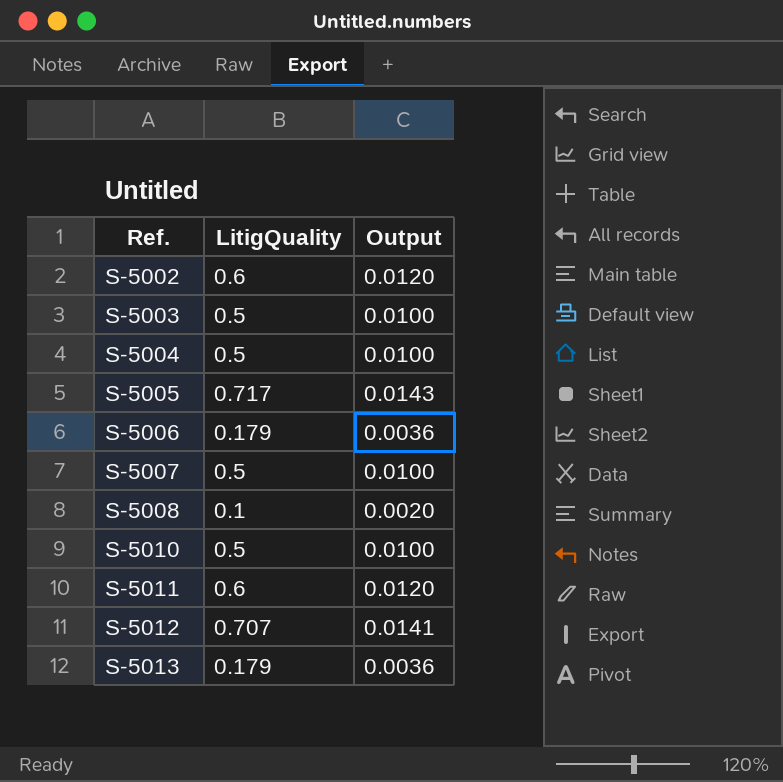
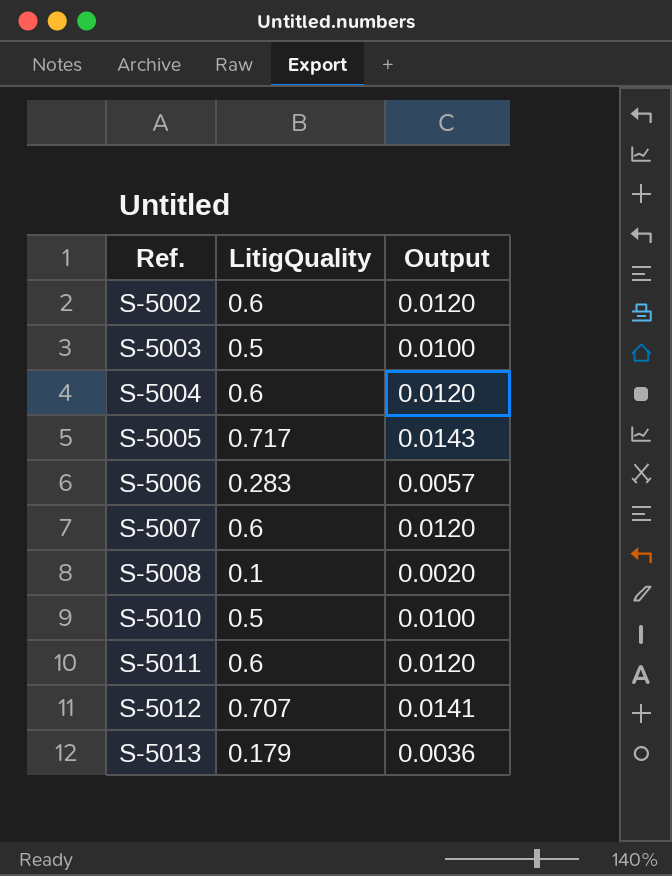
S-5004 | LitigQuality: 0.5 -> 0.6
S-5004 | Output: 0.0100 -> 0.0120
S-5006 | LitigQuality: 0.179 -> 0.283
S-5006 | Output: 0.0036 -> 0.0057
S-5007 | LitigQuality: 0.5 -> 0.6
S-5007 | Output: 0.0100 -> 0.0120

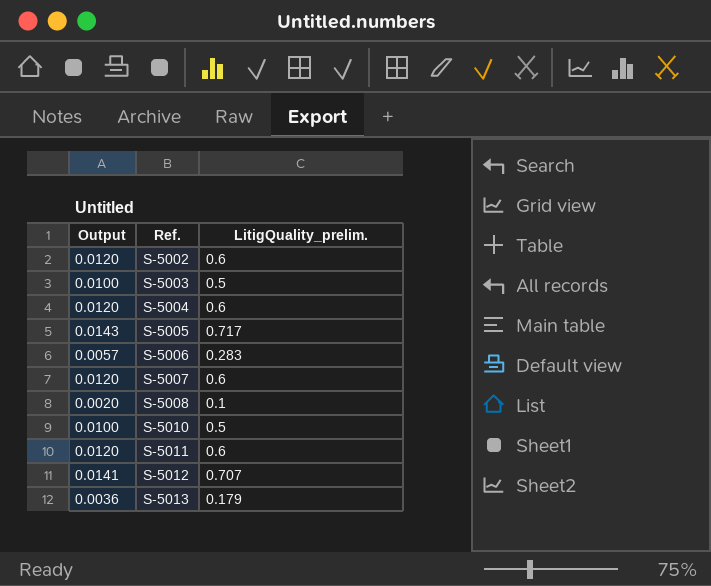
column Output | position: 3 -> 1
column name: LitigQuality -> LitigQuality_prelim.

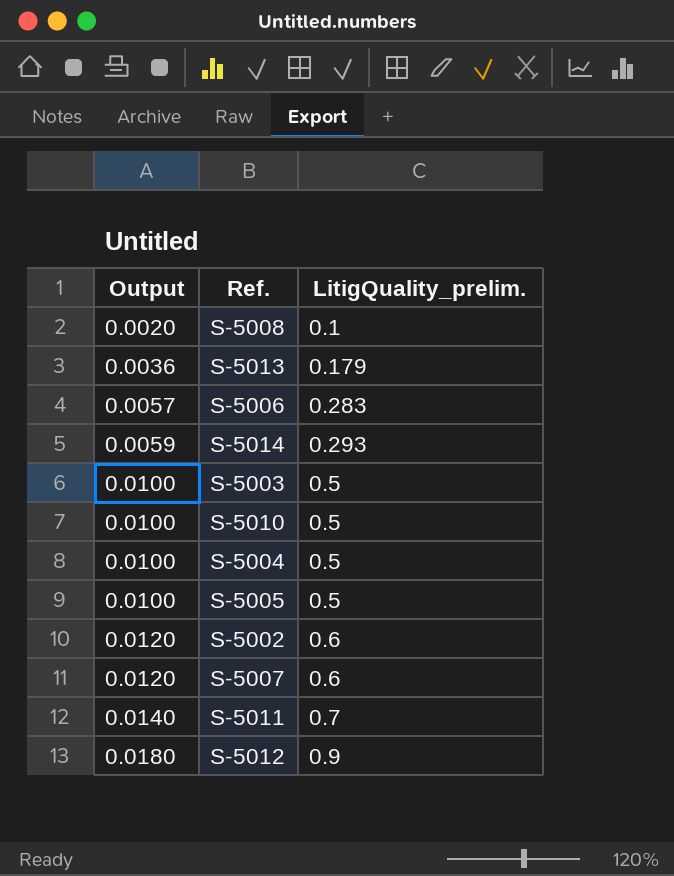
row order: Ref. ascending -> Output ascending
row S-5014: none -> 0.0059 | 0.293
S-5004 | Output: 0.0120 -> 0.0100
S-5004 | LitigQuality_prelim.: 0.6 -> 0.5
S-5005 | Output: 0.0143 -> 0.0100
S-5005 | LitigQuality_prelim.: 0.717 -> 0.5
S-5011 | Output: 0.0120 -> 0.0140
S-5011 | LitigQuality_prelim.: 0.6 -> 0.7
S-5012 | Output: 0.0141 -> 0.0180
S-5012 | LitigQuality_prelim.: 0.707 -> 0.9

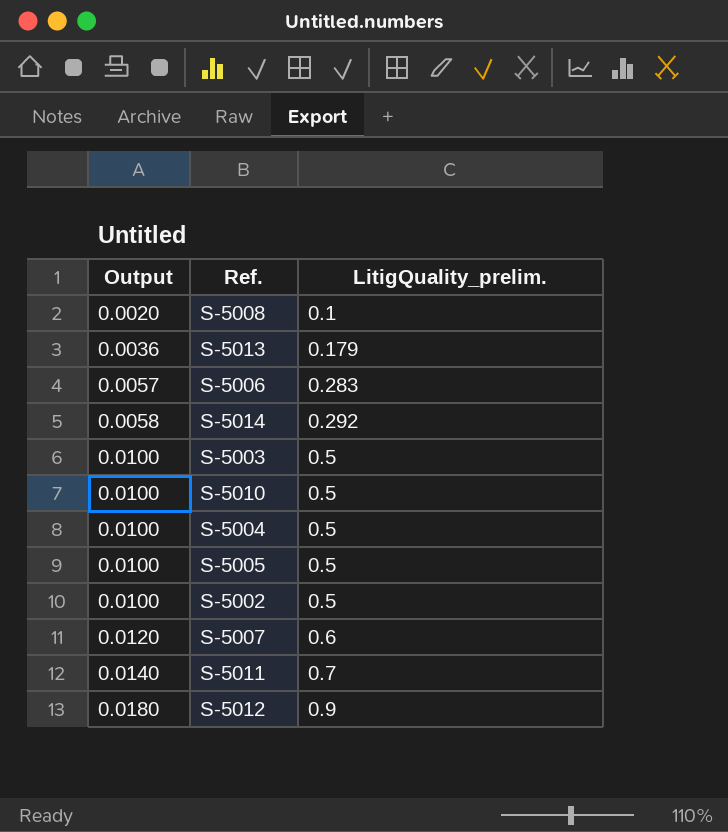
S-5014 | Output: 0.0059 -> 0.0058
S-5014 | LitigQuality_prelim.: 0.293 -> 0.292
S-5002 | Output: 0.0120 -> 0.0100
S-5002 | LitigQuality_prelim.: 0.6 -> 0.5

